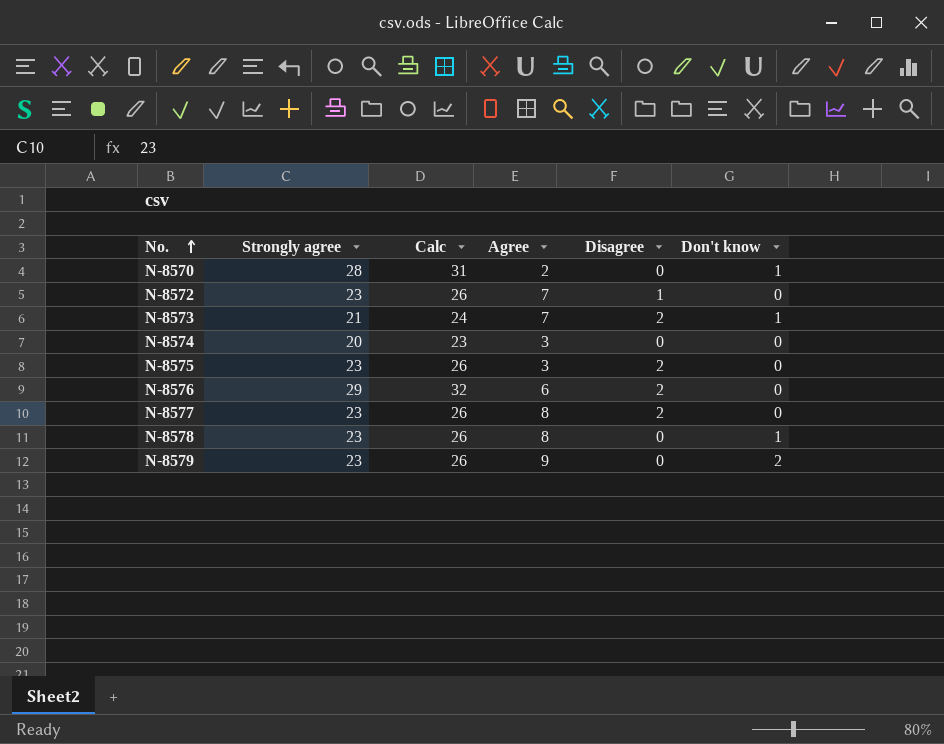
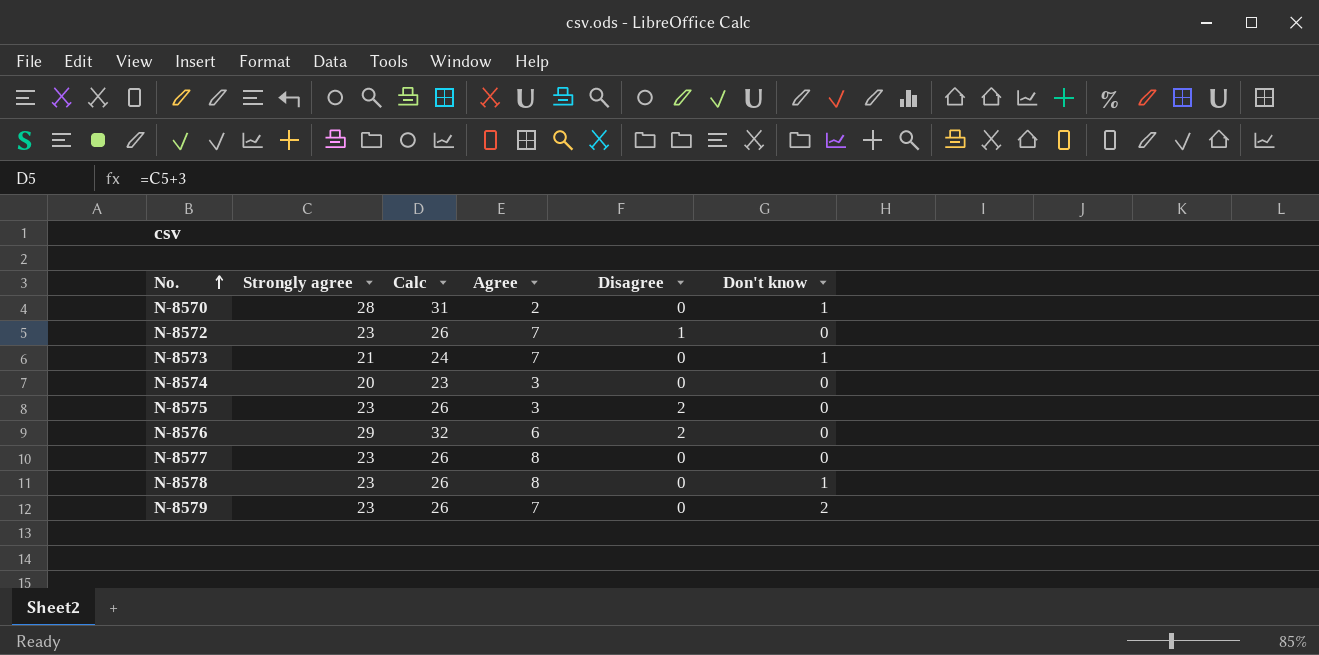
N-8573 | Disagree: 2 -> 0
N-8577 | Disagree: 2 -> 0
N-8579 | Agree: 9 -> 7

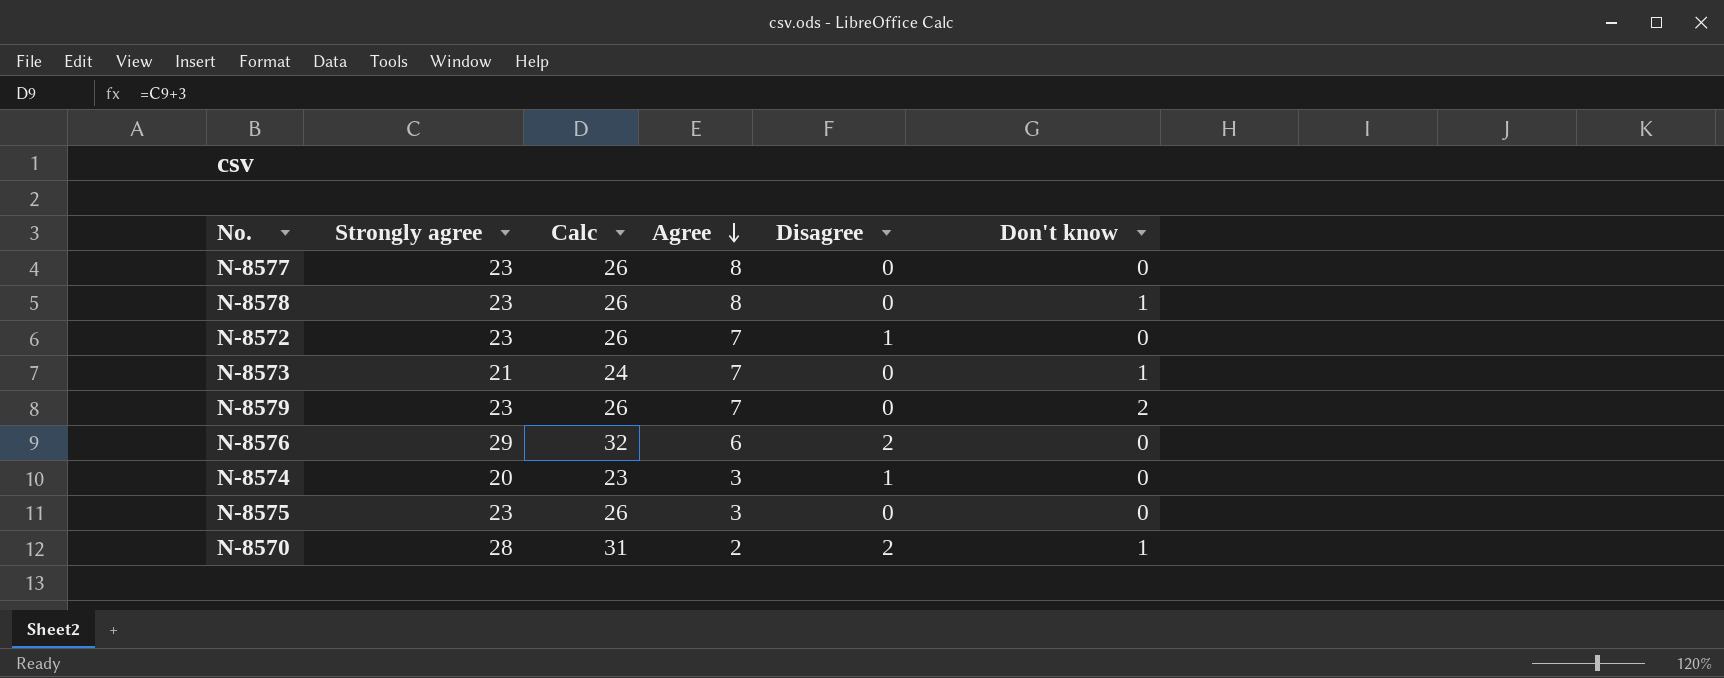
row order: No. ascending -> Agree descending
N-8574 | Disagree: 0 -> 1
N-8575 | Disagree: 2 -> 0
N-8570 | Disagree: 0 -> 2

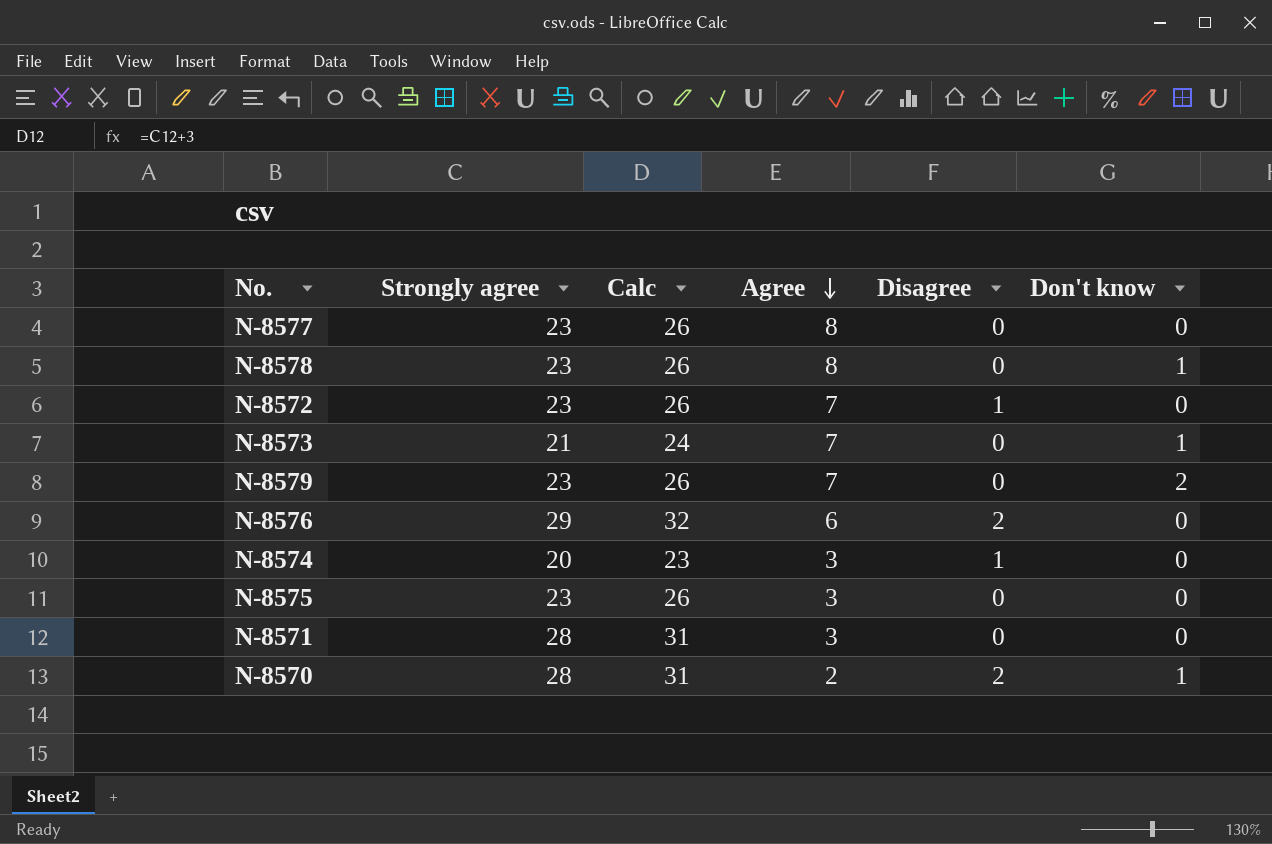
row N-8571: none -> 28 | 31 | 3 | 0 | 0

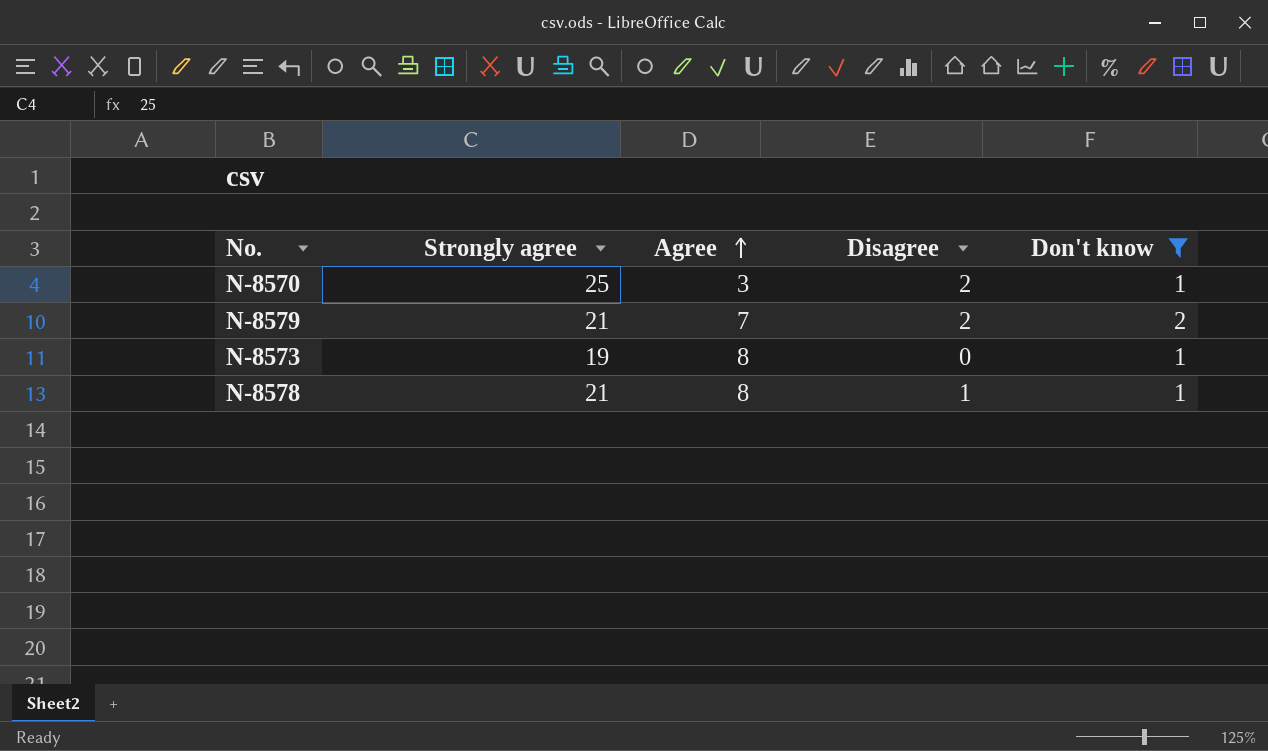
filter: none -> Don't know != 0
row order: Agree descending -> Agree ascending
column Calc | formula: [Strongly agree] + 3 -> none
N-8570 | Strongly agree: 28 -> 25
N-8570 | Agree: 2 -> 3
N-8579 | Strongly agree: 23 -> 21
N-8579 | Disagree: 0 -> 2
N-8573 | Strongly agree: 21 -> 19
N-8573 | Agree: 7 -> 8
N-8578 | Strongly agree: 23 -> 21
N-8578 | Disagree: 0 -> 1

